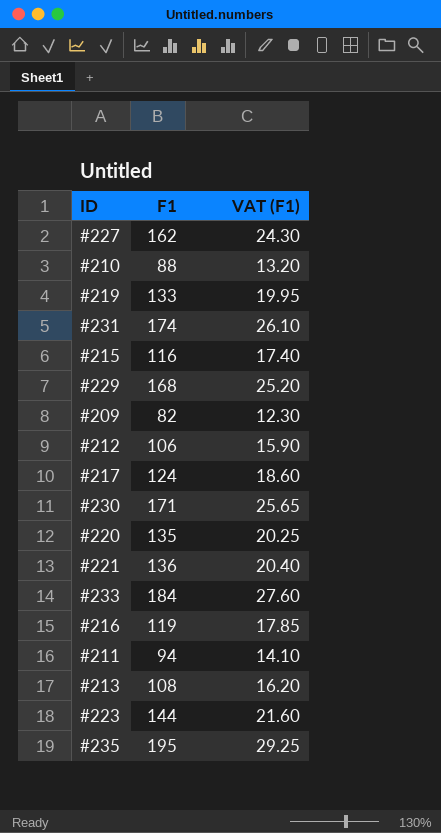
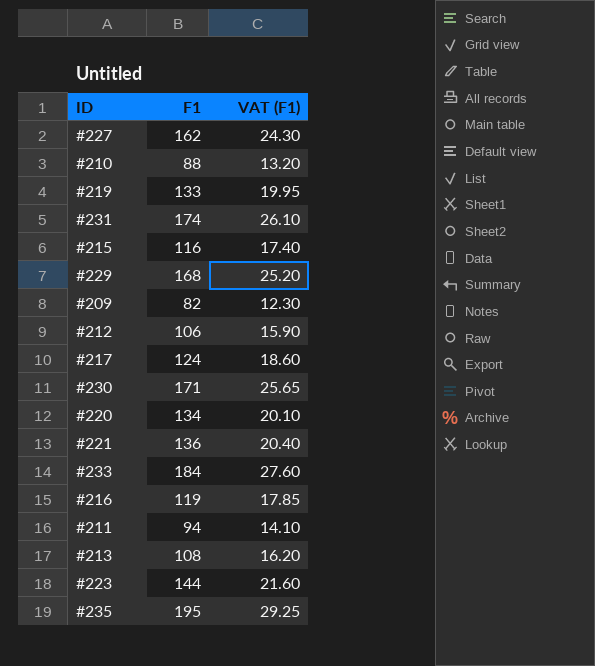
#220 | F1: 135 -> 134
#220 | VAT (F1): 20.25 -> 20.10

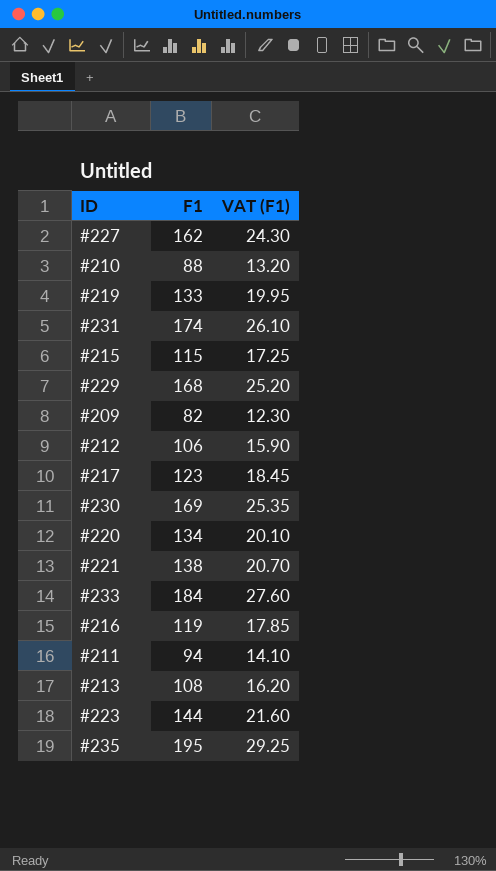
#215 | F1: 116 -> 115
#215 | VAT (F1): 17.40 -> 17.25
#217 | F1: 124 -> 123
#217 | VAT (F1): 18.60 -> 18.45
#230 | F1: 171 -> 169
#230 | VAT (F1): 25.65 -> 25.35
#221 | F1: 136 -> 138
#221 | VAT (F1): 20.40 -> 20.70

